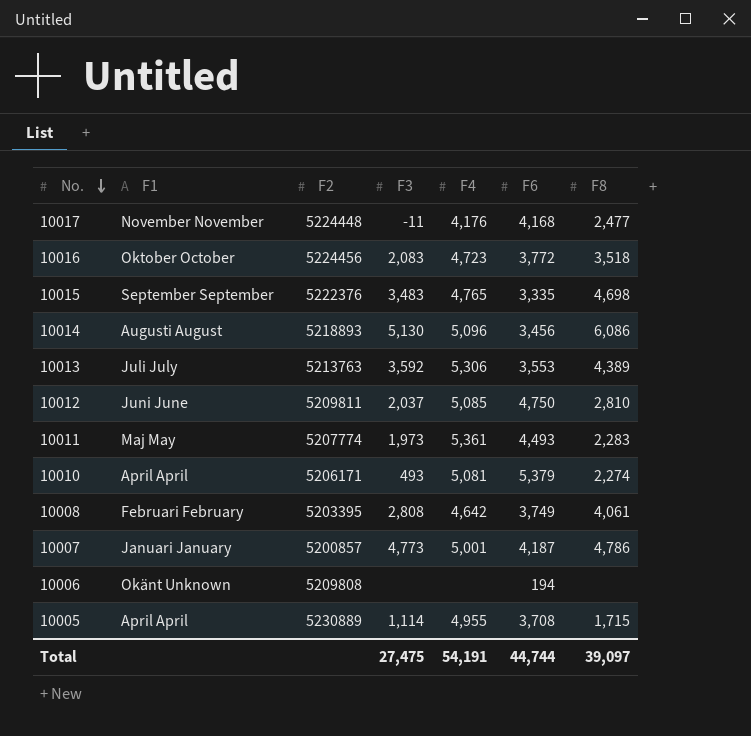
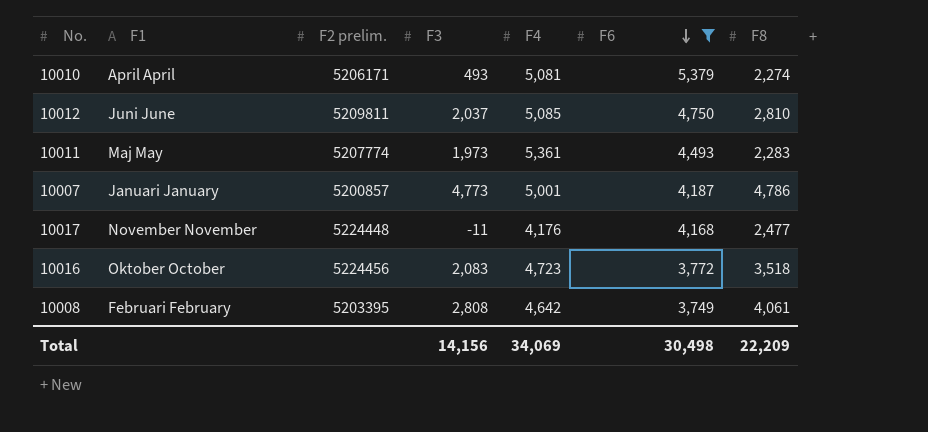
filter: none -> F6 >= 3,749
row order: No. descending -> F6 descending
column name: F2 -> F2 prelim.
Total | F3: 27,475 -> 14,156
Total | F4: 54,191 -> 34,069
Total | F6: 44,744 -> 30,498
Total | F8: 39,097 -> 22,209

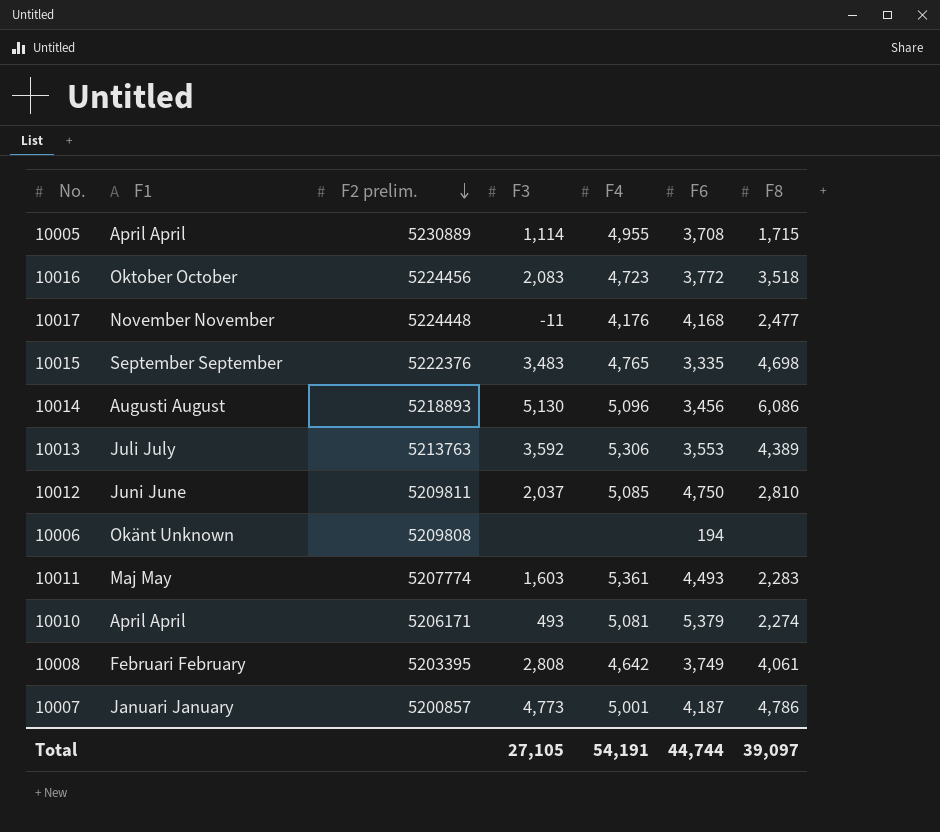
filter: F6 >= 3,749 -> none
row order: F6 descending -> F2 prelim. descending
10011 | F3: 1,973 -> 1,603
Total | F3: 14,156 -> 27,105
Total | F4: 34,069 -> 54,191
Total | F6: 30,498 -> 44,744
Total | F8: 22,209 -> 39,097

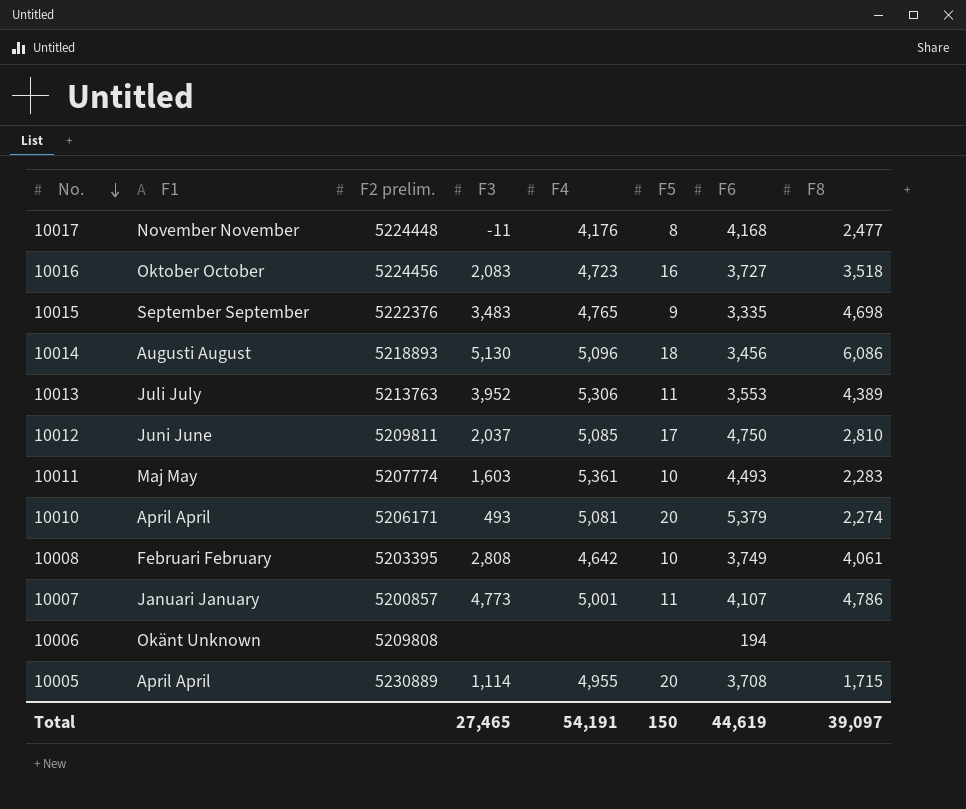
row order: F2 prelim. descending -> No. descending
column F5 | position: none -> 6
10016 | F6: 3,772 -> 3,727
10013 | F3: 3,592 -> 3,952
10007 | F6: 4,187 -> 4,107
Total | F3: 27,105 -> 27,465
Total | F6: 44,744 -> 44,619

